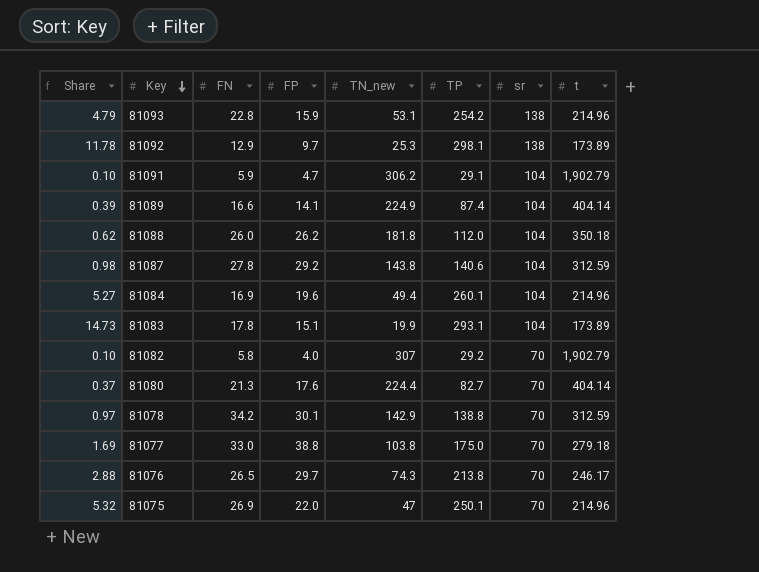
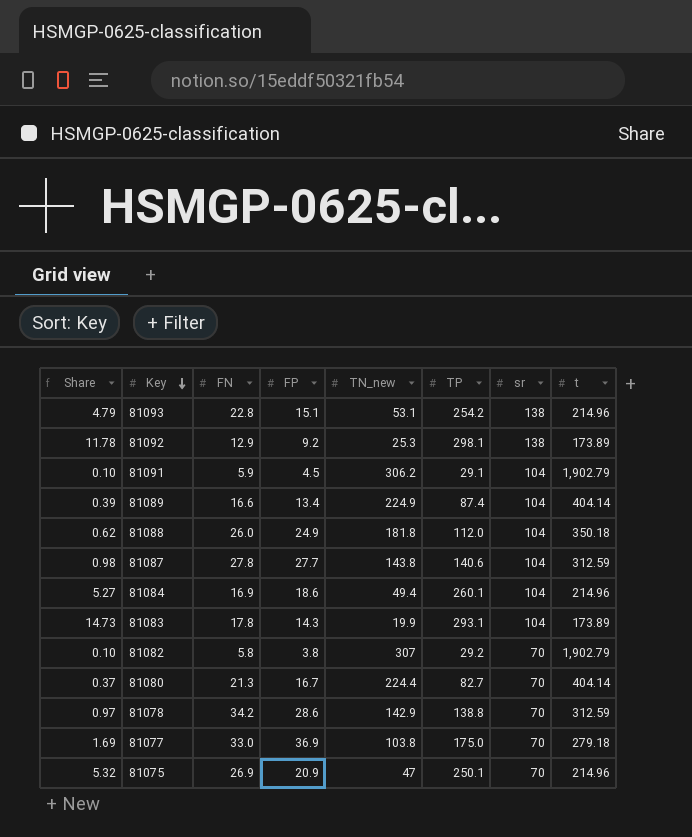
row 81076: 2.88 | 26.5 | 29.7 | 74.3 | 213.8 | 70 | 246.17 -> none
81093 | FP: 15.9 -> 15.1
81092 | FP: 9.7 -> 9.2
81091 | FP: 4.7 -> 4.5
81089 | FP: 14.1 -> 13.4
81088 | FP: 26.2 -> 24.9
81087 | FP: 29.2 -> 27.7
81084 | FP: 19.6 -> 18.6
81083 | FP: 15.1 -> 14.3
81082 | FP: 4.0 -> 3.8
81080 | FP: 17.6 -> 16.7
81078 | FP: 30.1 -> 28.6
81077 | FP: 38.8 -> 36.9
81075 | FP: 22.0 -> 20.9

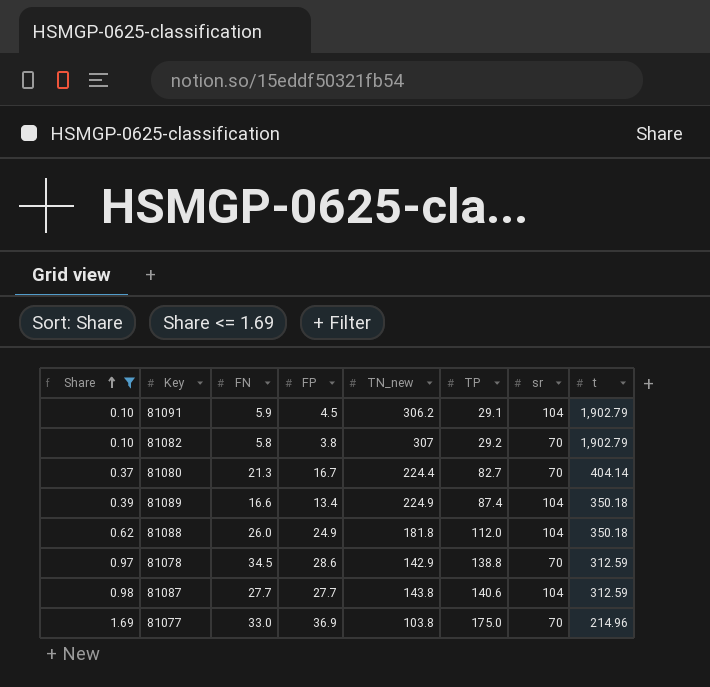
filter: none -> Share <= 1.69
row order: Key descending -> Share ascending
81089 | t: 404.14 -> 350.18
81078 | FN: 34.2 -> 34.5
81087 | FN: 27.8 -> 27.7
81077 | t: 279.18 -> 214.96

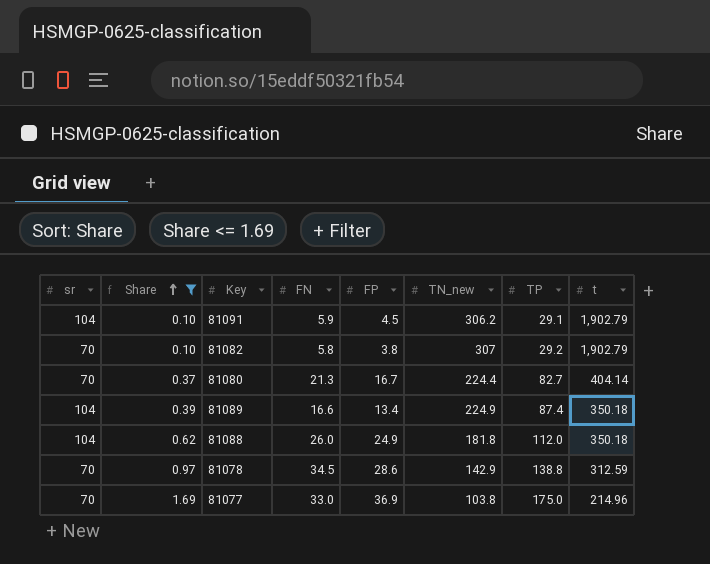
column sr | position: 7 -> 1
row 81087: 0.98 | 27.7 | 27.7 | 143.8 | 140.6 | 104 | 312.59 -> none

